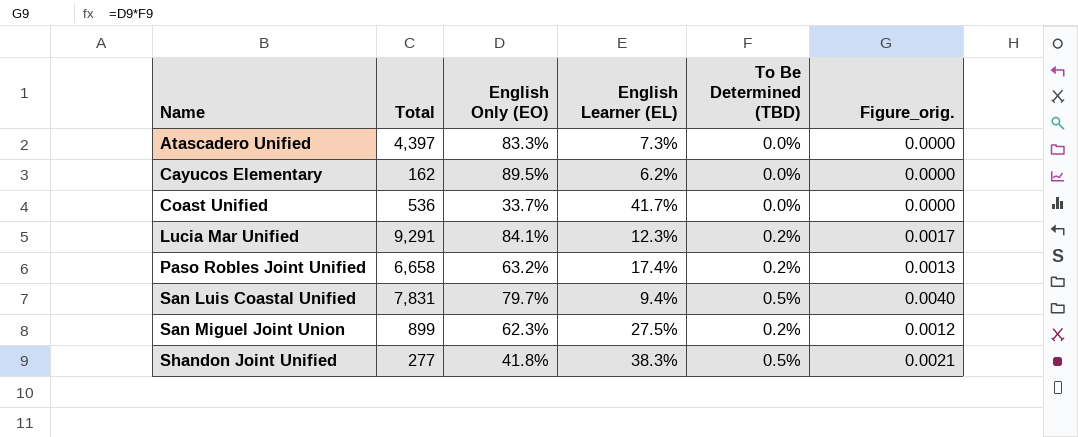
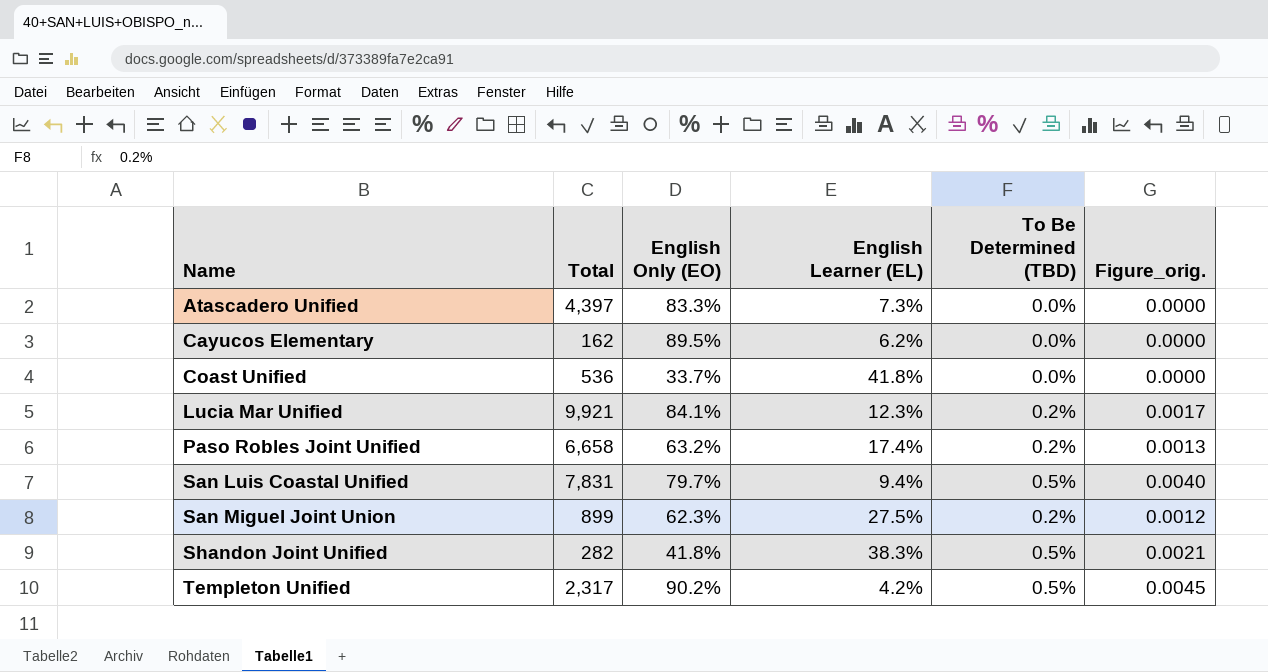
Coast Unified | English Learner (EL): 41.7% -> 41.8%
Lucia Mar Unified | Total: 9,291 -> 9,921
Shandon Joint Unified | Total: 277 -> 282
row Templeton Unified: none -> 2,317 | 90.2% | 4.2% | 0.5% | 0.0045

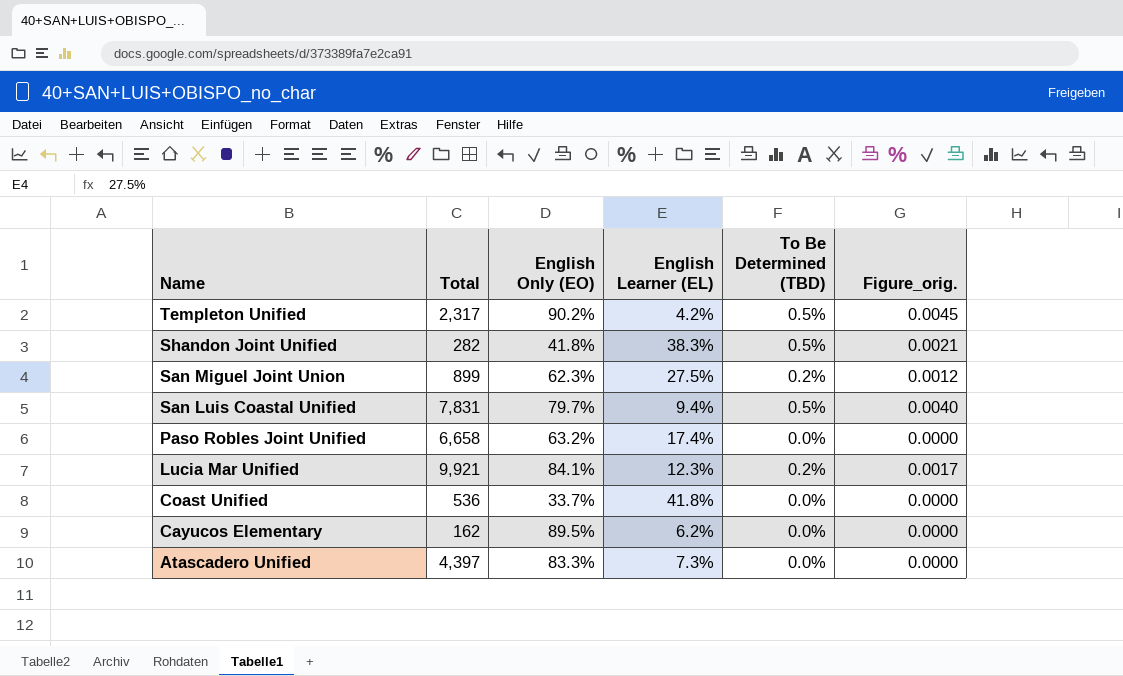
row order: Name ascending -> Name descending
Paso Robles Joint Unified | To Be Determined (TBD): 0.2% -> 0.0%
Paso Robles Joint Unified | Figure_orig.: 0.0013 -> 0.0000

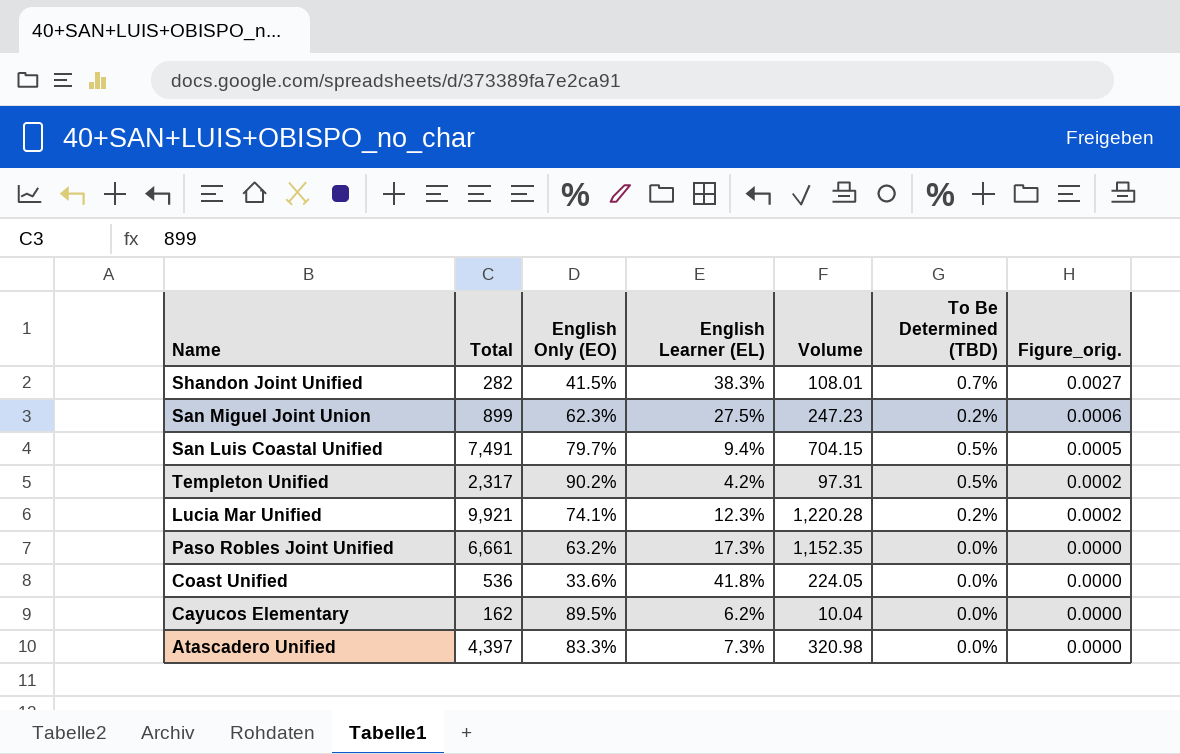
row order: Name descending -> Figure_orig. descending
column Volume | formula: none -> [Total] * [English Learner (EL)]
column Figure_orig. | formula: [English Only (EO)] * [To Be Determined (TBD)] -> [English Learner (EL)] * [To Be Determined (TBD)]
Shandon Joint Unified | English Only (EO): 41.8% -> 41.5%
Shandon Joint Unified | To Be Determined (TBD): 0.5% -> 0.7%
San Luis Coastal Unified | Total: 7,831 -> 7,491
Lucia Mar Unified | English Only (EO): 84.1% -> 74.1%
Paso Robles Joint Unified | Total: 6,658 -> 6,661
Paso Robles Joint Unified | English Learner (EL): 17.4% -> 17.3%
Coast Unified | English Only (EO): 33.7% -> 33.6%

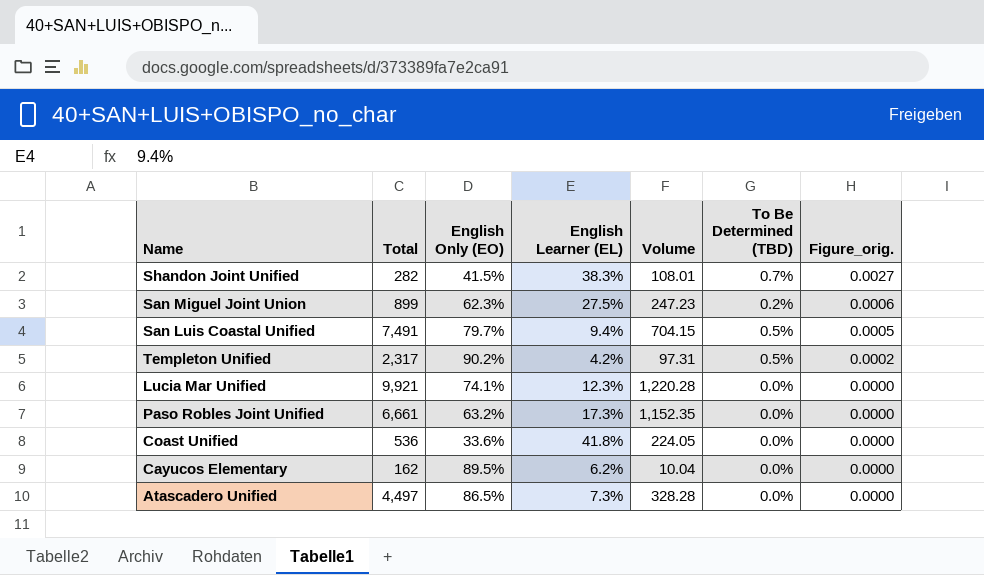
Lucia Mar Unified | To Be Determined (TBD): 0.2% -> 0.0%
Lucia Mar Unified | Figure_orig.: 0.0002 -> 0.0000
Atascadero Unified | Total: 4,397 -> 4,497
Atascadero Unified | English Only (EO): 83.3% -> 86.5%
Atascadero Unified | Volume: 320.98 -> 328.28

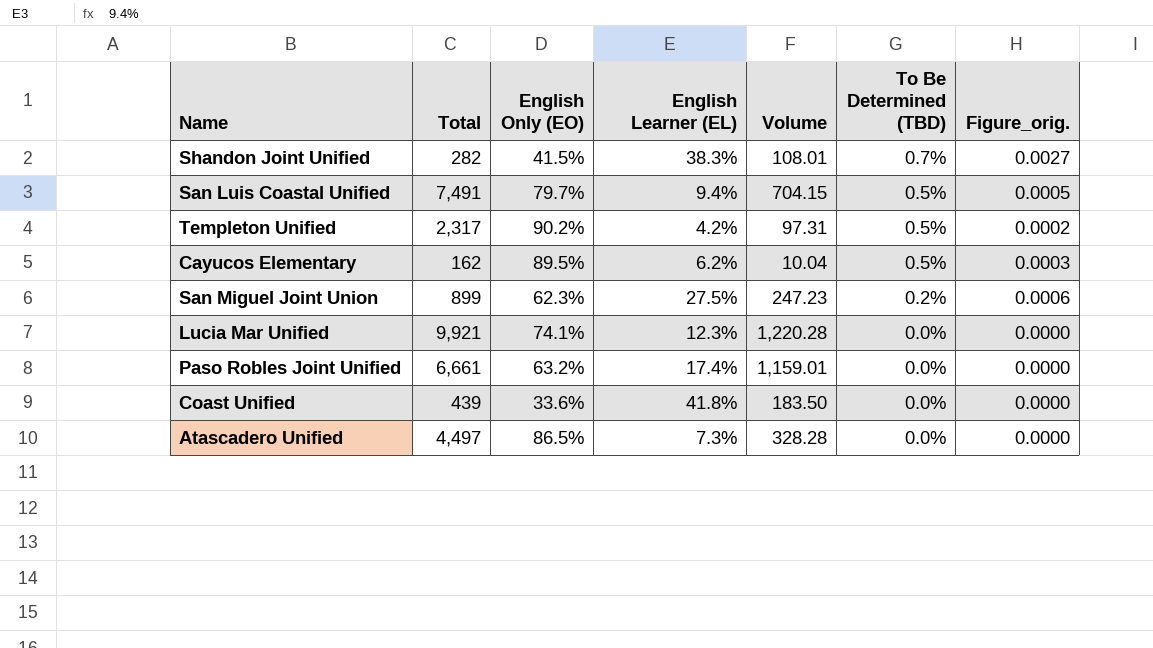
row order: Figure_orig. descending -> To Be Determined (TBD) descending
Cayucos Elementary | To Be Determined (TBD): 0.0% -> 0.5%
Cayucos Elementary | Figure_orig.: 0.0000 -> 0.0003
Paso Robles Joint Unified | English Learner (EL): 17.3% -> 17.4%
Paso Robles Joint Unified | Volume: 1,152.35 -> 1,159.01
Coast Unified | Total: 536 -> 439
Coast Unified | Volume: 224.05 -> 183.50

